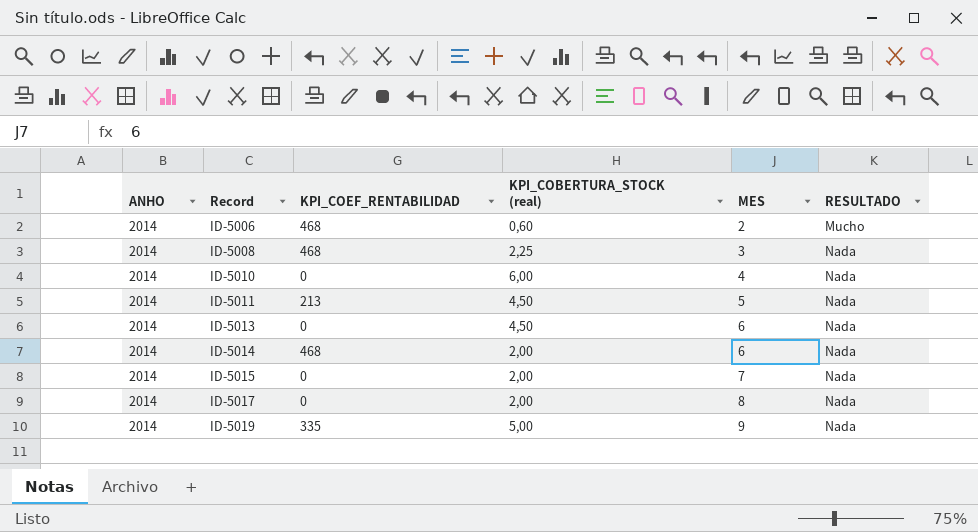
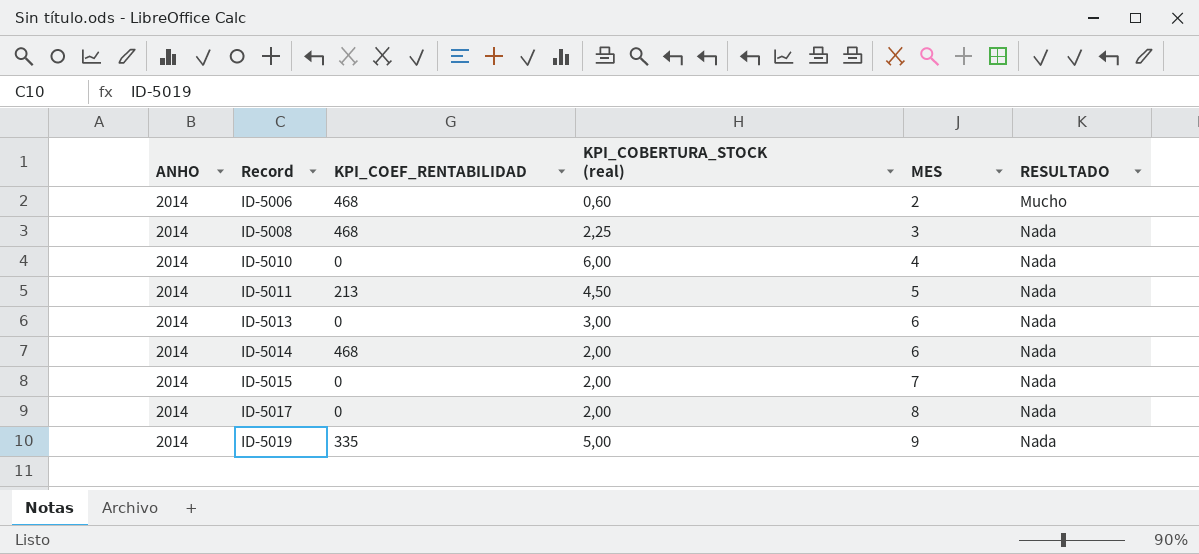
ID-5013 | KPI_COBERTURA_STOCK (real): 4,50 -> 3,00

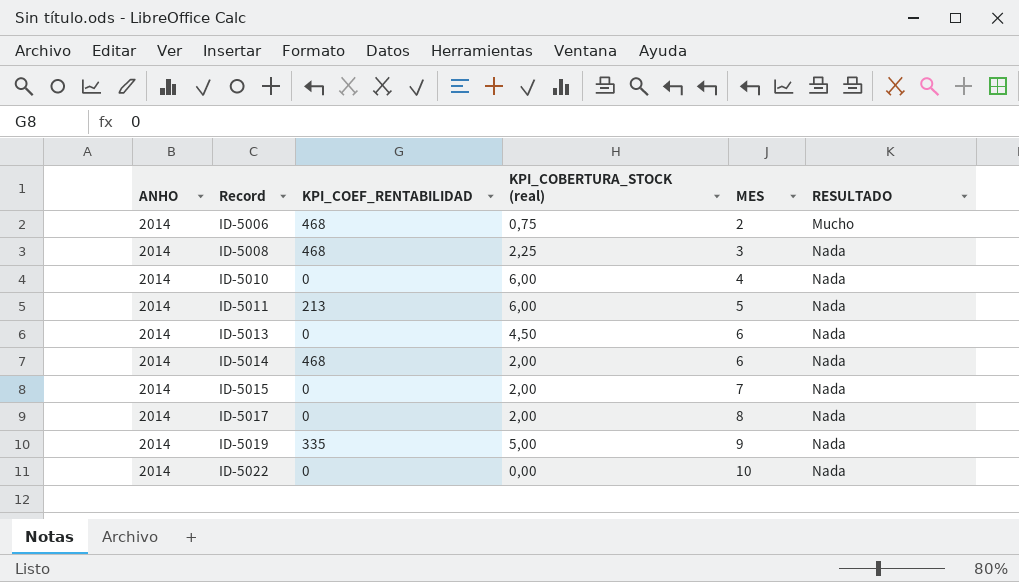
ID-5006 | KPI_COBERTURA_STOCK (real): 0,60 -> 0,75
ID-5011 | KPI_COBERTURA_STOCK (real): 4,50 -> 6,00
ID-5013 | KPI_COBERTURA_STOCK (real): 3,00 -> 4,50
row ID-5022: none -> 2014 | 0 | 0,00 | 10 | Nada

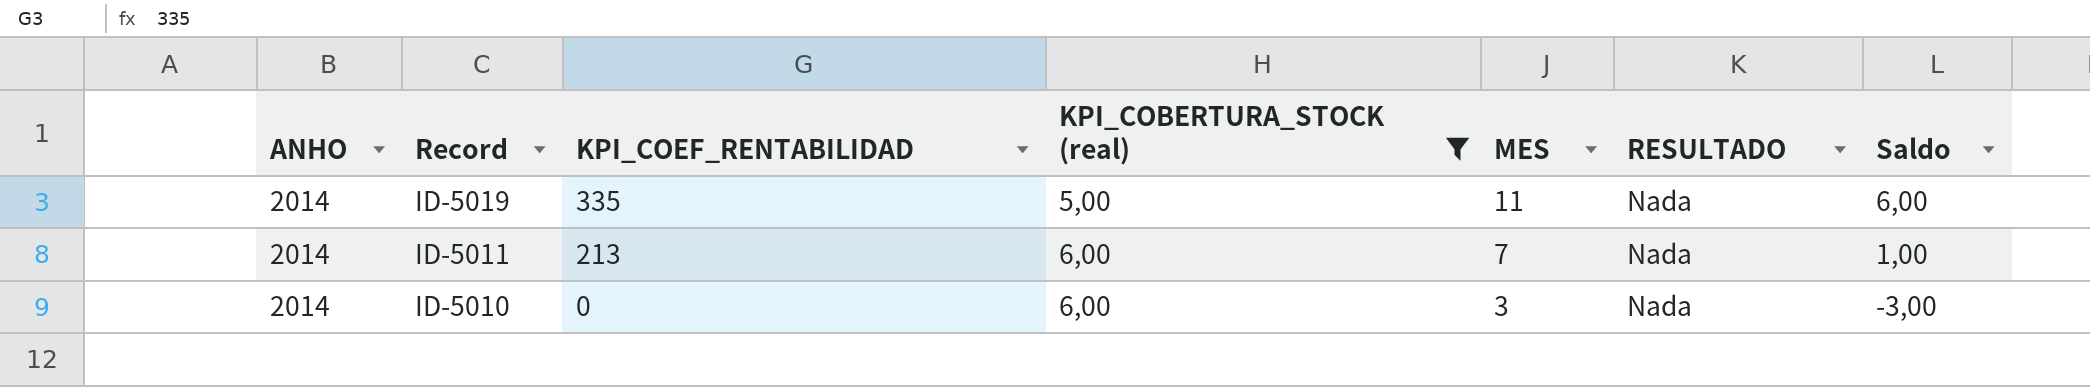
filter: none -> KPI_COBERTURA_STOCK (real) >= 5,00
row order: Record ascending -> Record descending
column Saldo | formula: none -> [MES] - [KPI_COBERTURA_STOCK (real)]
ID-5019 | MES: 9 -> 11
ID-5011 | MES: 5 -> 7
ID-5010 | MES: 4 -> 3

